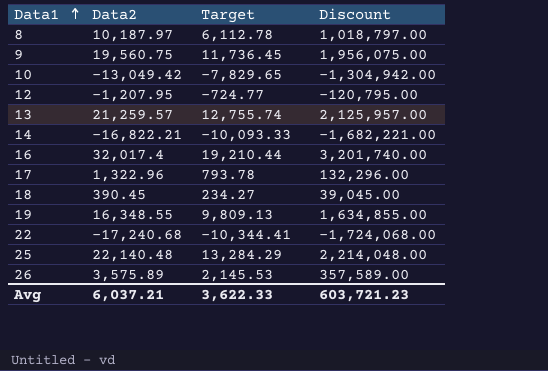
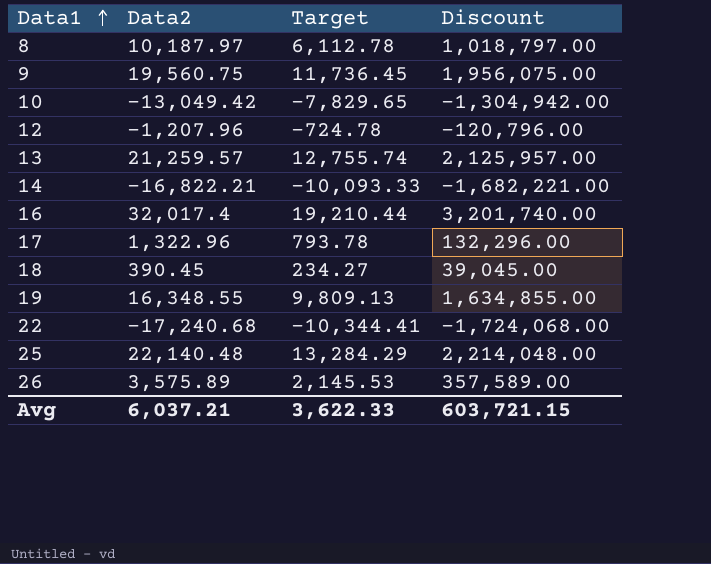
12 | Data2: -1,207.95 -> -1,207.96
12 | Target: -724.77 -> -724.78
12 | Discount: -120,795.00 -> -120,796.00
Avg | Discount: 603,721.23 -> 603,721.15

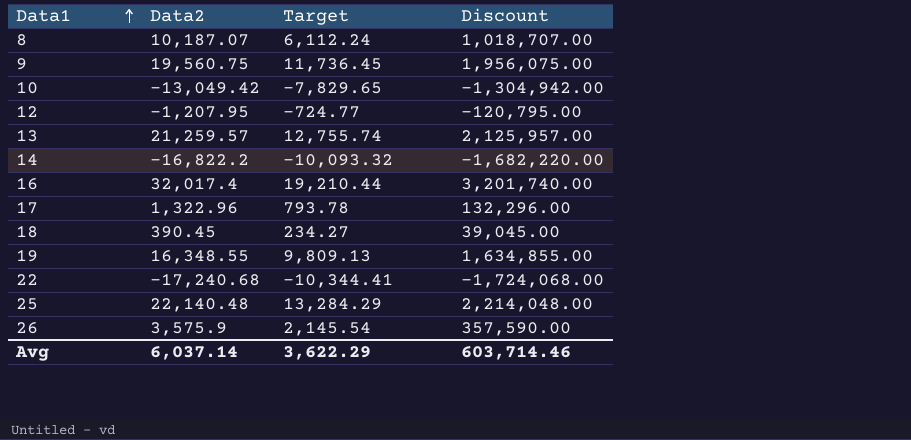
8 | Data2: 10,187.97 -> 10,187.07
8 | Target: 6,112.78 -> 6,112.24
8 | Discount: 1,018,797.00 -> 1,018,707.00
12 | Data2: -1,207.96 -> -1,207.95
12 | Target: -724.78 -> -724.77
12 | Discount: -120,796.00 -> -120,795.00
14 | Data2: -16,822.21 -> -16,822.2
14 | Target: -10,093.33 -> -10,093.32
14 | Discount: -1,682,221.00 -> -1,682,220.00
26 | Data2: 3,575.89 -> 3,575.9
26 | Target: 2,145.53 -> 2,145.54
26 | Discount: 357,589.00 -> 357,590.00
Avg | Data2: 6,037.21 -> 6,037.14
Avg | Target: 3,622.33 -> 3,622.29
Avg | Discount: 603,721.15 -> 603,714.46

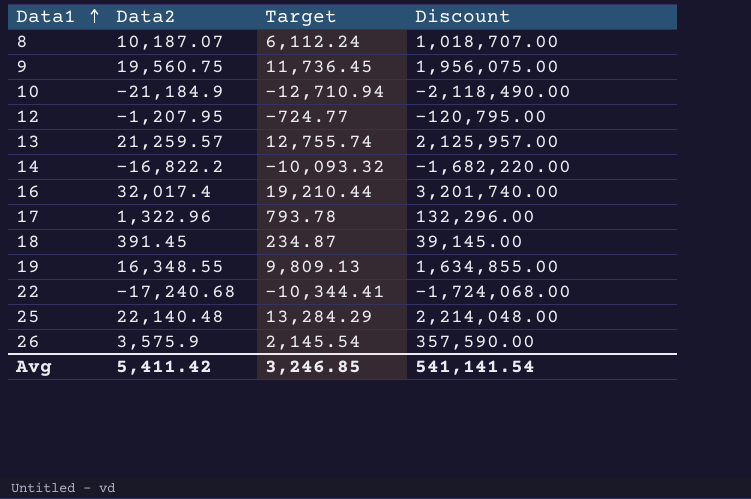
10 | Data2: -13,049.42 -> -21,184.9
10 | Target: -7,829.65 -> -12,710.94
10 | Discount: -1,304,942.00 -> -2,118,490.00
18 | Data2: 390.45 -> 391.45
18 | Target: 234.27 -> 234.87
18 | Discount: 39,045.00 -> 39,145.00
Avg | Data2: 6,037.14 -> 5,411.42
Avg | Target: 3,622.29 -> 3,246.85
Avg | Discount: 603,714.46 -> 541,141.54

